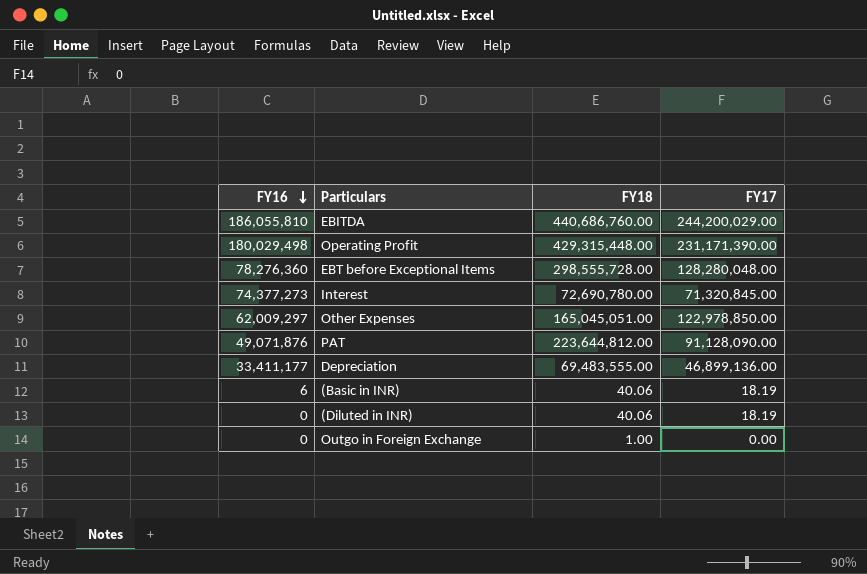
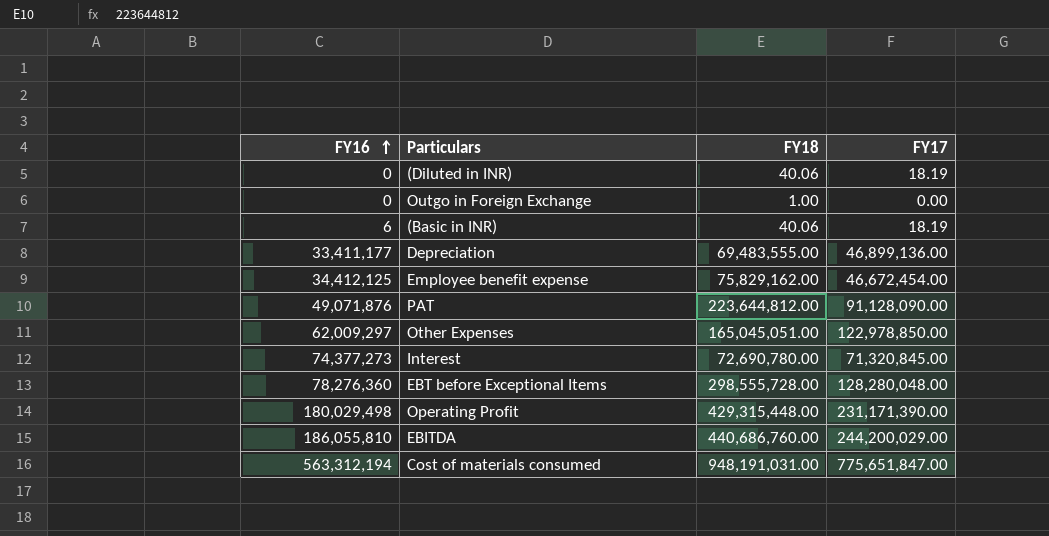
row order: FY16 descending -> FY16 ascending
row Employee benefit expense: none -> 34,412,125 | 75,829,162.00 | 46,672,454.00
row Cost of materials consumed: none -> 563,312,194 | 948,191,031.00 | 775,651,847.00

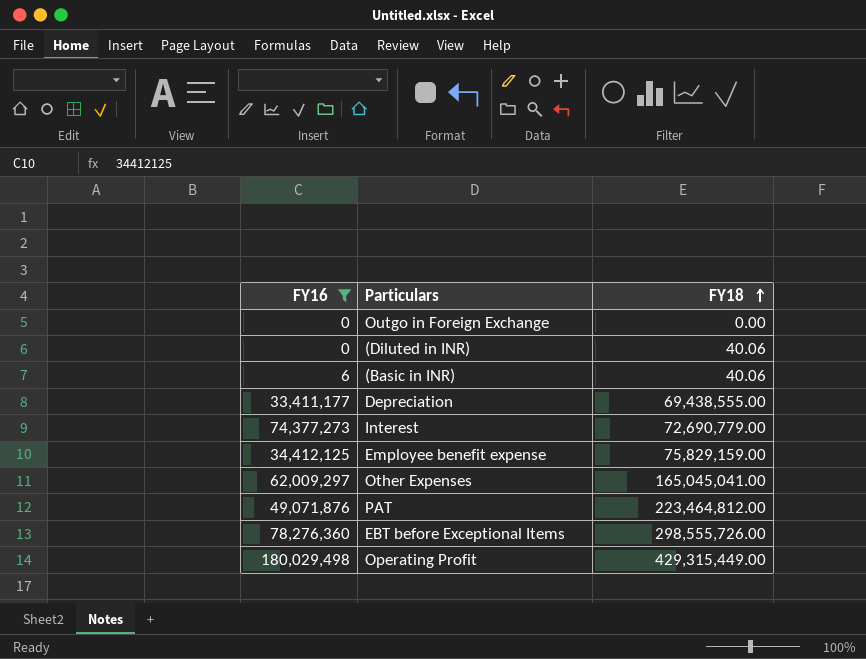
filter: none -> FY16 <= 180,029,498
row order: FY16 ascending -> FY18 ascending
column FY17 | position: 4 -> none
Outgo in Foreign Exchange | FY18: 1.00 -> 0.00
Depreciation | FY18: 69,483,555.00 -> 69,438,555.00
Interest | FY18: 72,690,780.00 -> 72,690,779.00
Employee benefit expense | FY18: 75,829,162.00 -> 75,829,159.00
Other Expenses | FY18: 165,045,051.00 -> 165,045,041.00
PAT | FY18: 223,644,812.00 -> 223,464,812.00
EBT before Exceptional Items | FY18: 298,555,728.00 -> 298,555,726.00
Operating Profit | FY18: 429,315,448.00 -> 429,315,449.00

